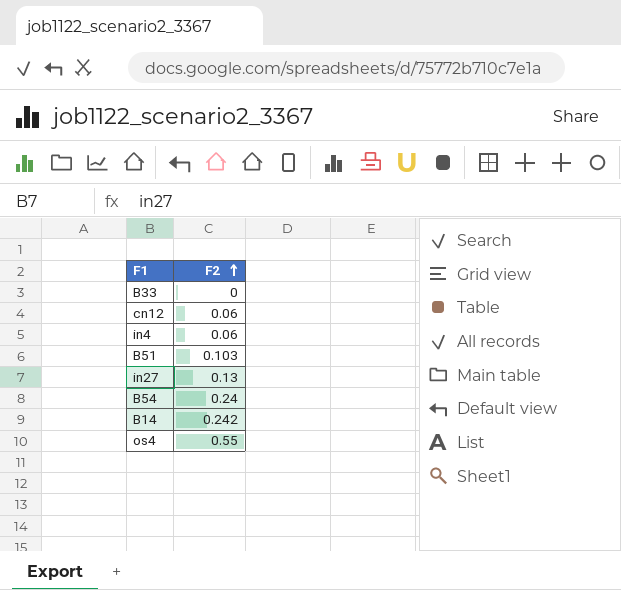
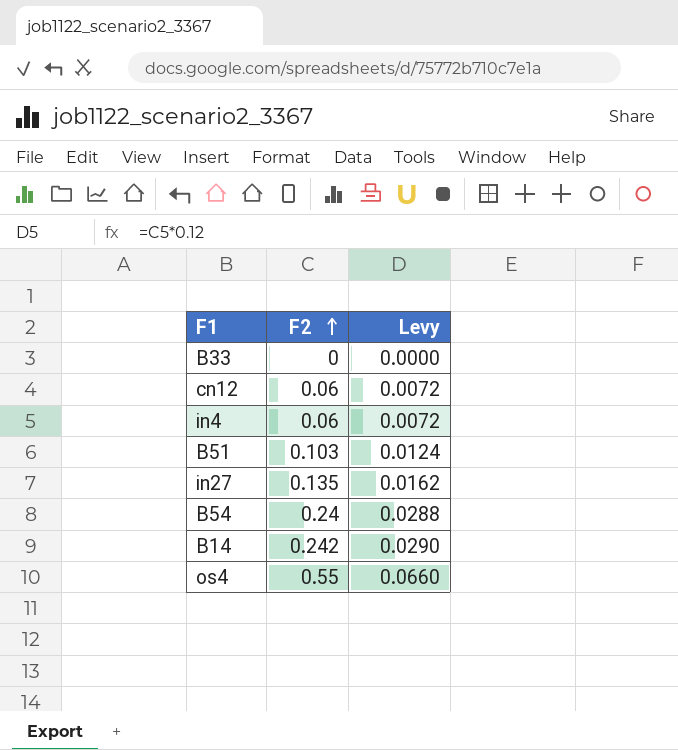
column Levy | formula: none -> [F2] * 0.12
in27 | F2: 0.13 -> 0.135

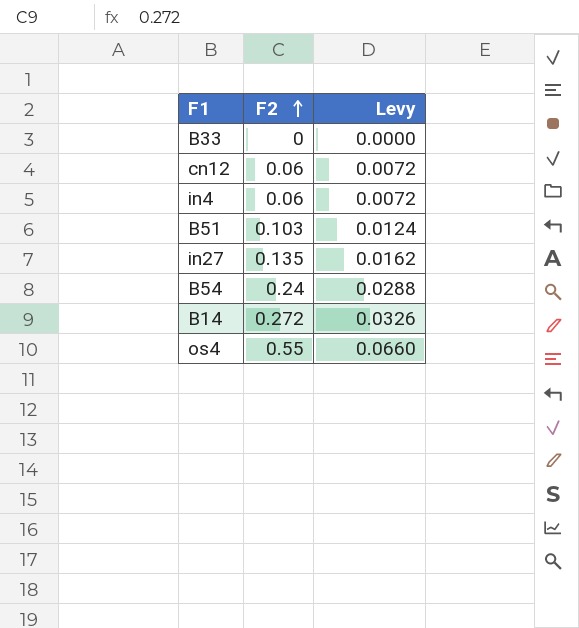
B14 | F2: 0.242 -> 0.272
B14 | Levy: 0.0290 -> 0.0326

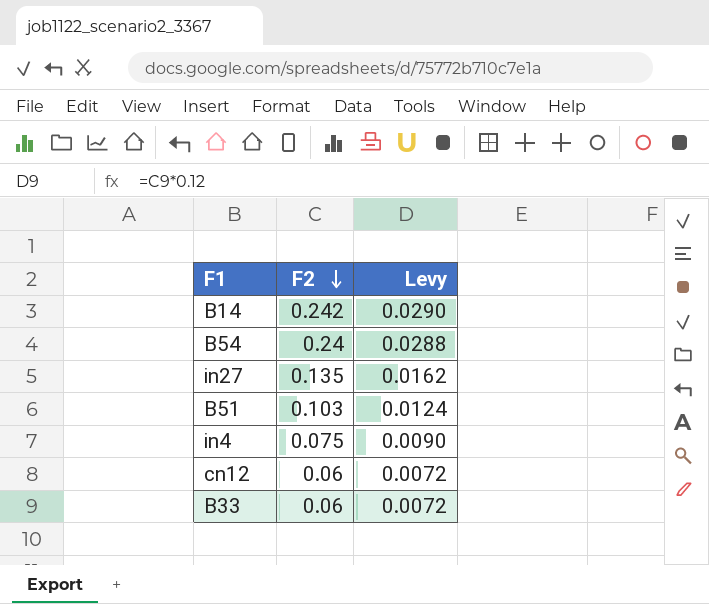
row order: F2 ascending -> F2 descending
row os4: 0.55 | 0.0660 -> none
B14 | F2: 0.272 -> 0.242
B14 | Levy: 0.0326 -> 0.0290
in4 | F2: 0.06 -> 0.075
in4 | Levy: 0.0072 -> 0.0090
B33 | F2: 0 -> 0.06
B33 | Levy: 0.0000 -> 0.0072

